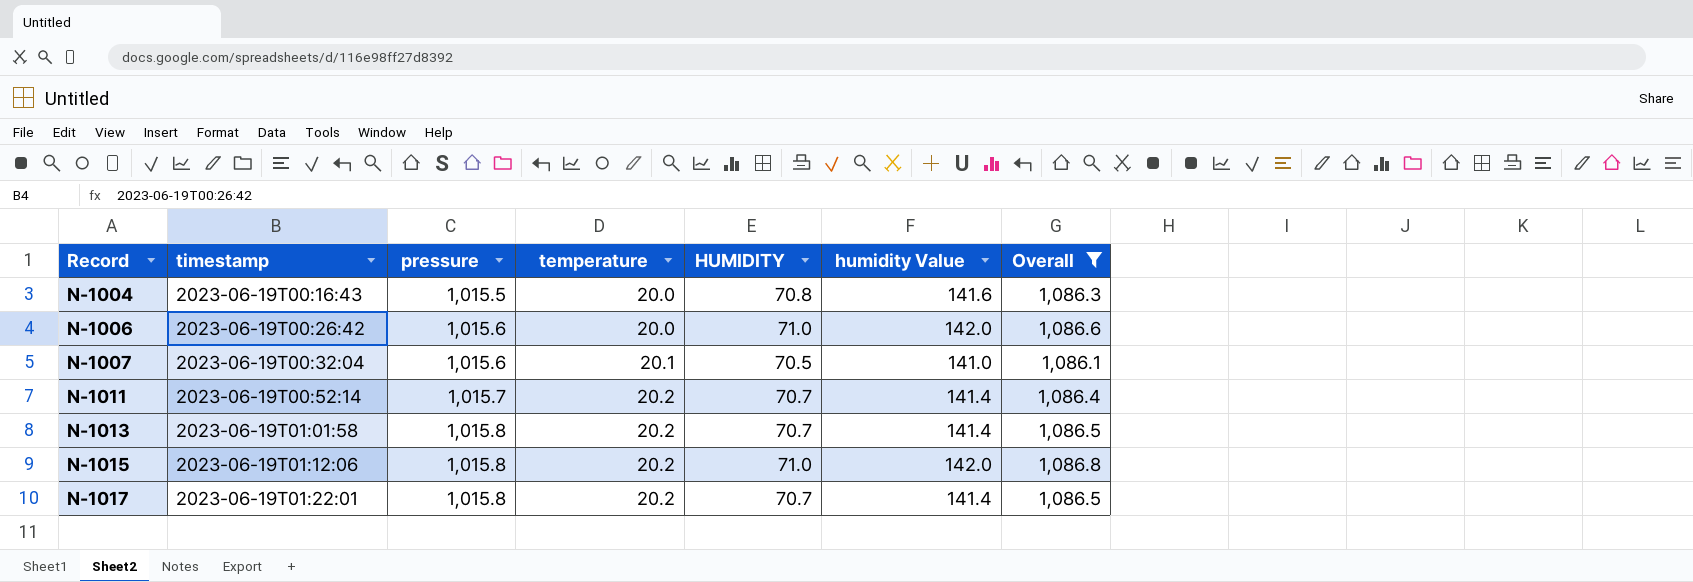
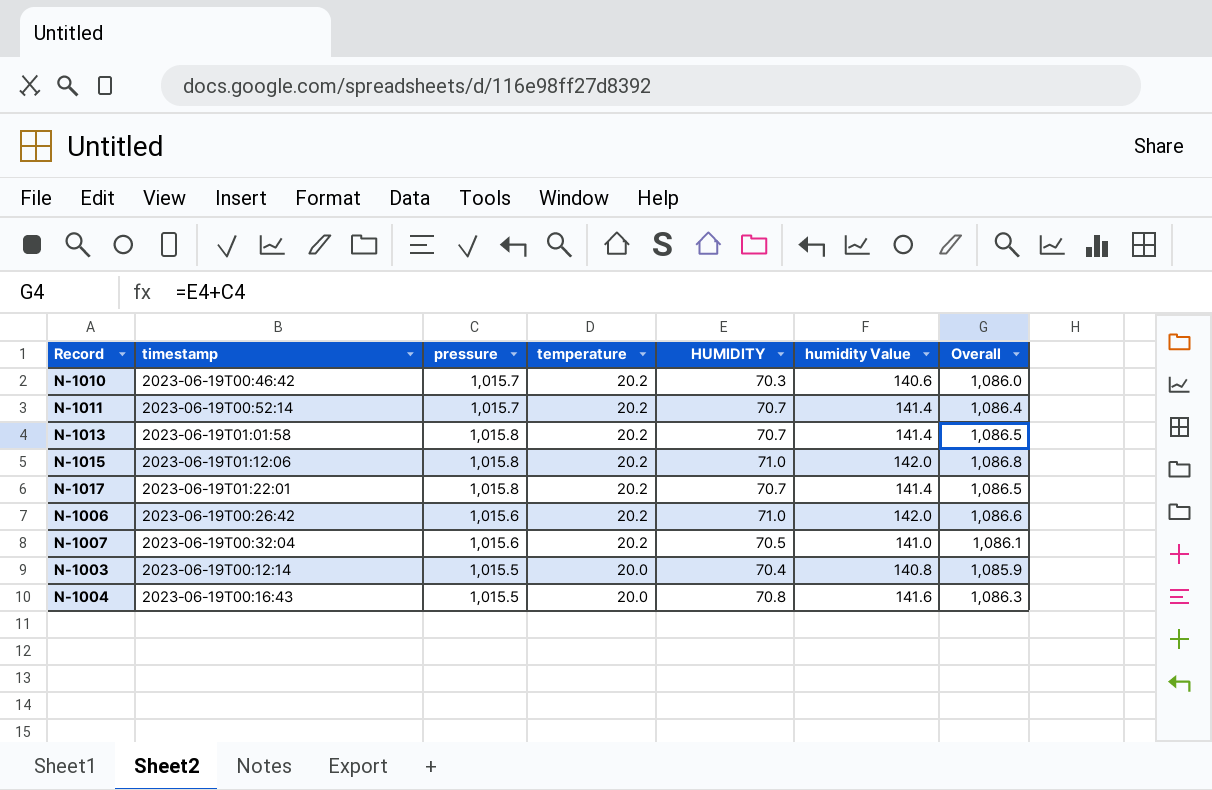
filter: Overall >= 1,086.1 -> none
row order: Record ascending -> temperature descending
N-1006 | temperature: 20.0 -> 20.2
N-1007 | temperature: 20.1 -> 20.2

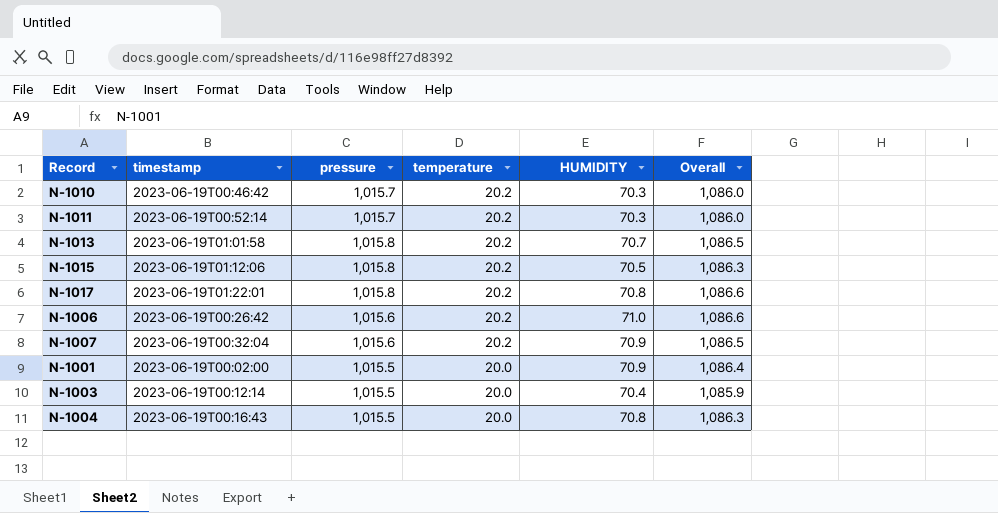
column humidity Value | formula: [HUMIDITY] * 2 -> none
N-1011 | HUMIDITY: 70.7 -> 70.3
N-1011 | Overall: 1,086.4 -> 1,086.0
N-1015 | HUMIDITY: 71.0 -> 70.5
N-1015 | Overall: 1,086.8 -> 1,086.3
N-1017 | HUMIDITY: 70.7 -> 70.8
N-1017 | Overall: 1,086.5 -> 1,086.6
N-1007 | HUMIDITY: 70.5 -> 70.9
N-1007 | Overall: 1,086.1 -> 1,086.5
row N-1001: none -> 2023-06-19T00:02:00 | 1,015.5 | 20.0 | 70.9 | 1,086.4

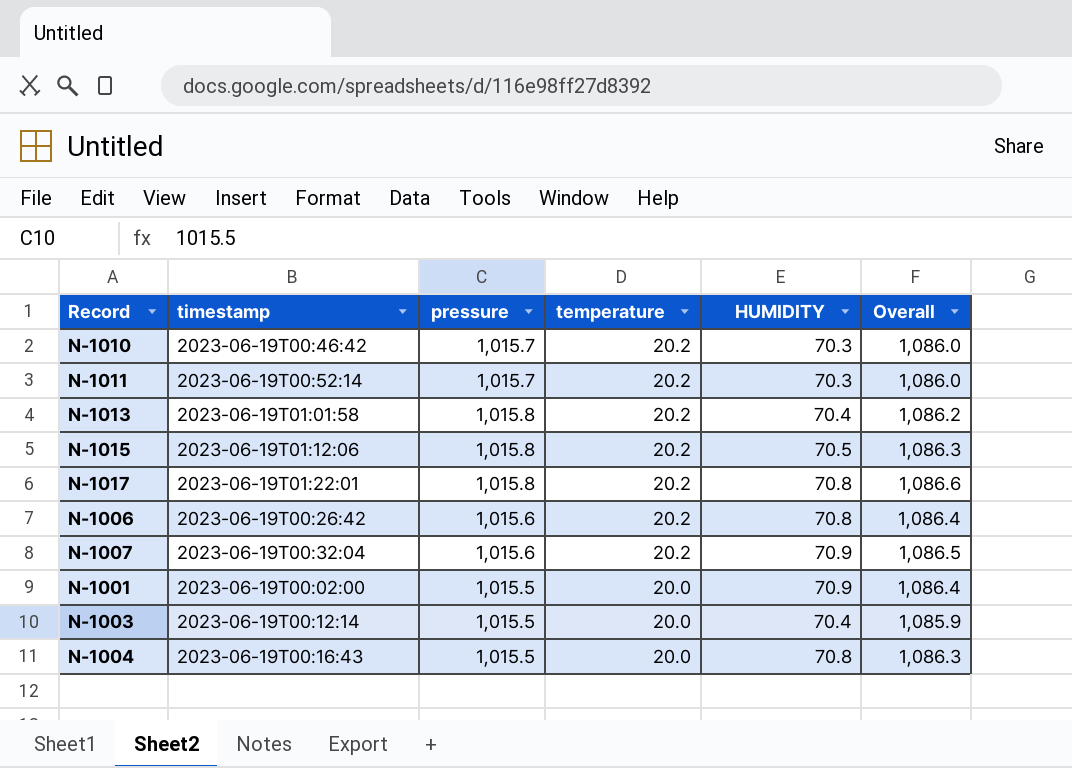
N-1013 | HUMIDITY: 70.7 -> 70.4
N-1013 | Overall: 1,086.5 -> 1,086.2
N-1006 | HUMIDITY: 71.0 -> 70.8
N-1006 | Overall: 1,086.6 -> 1,086.4

